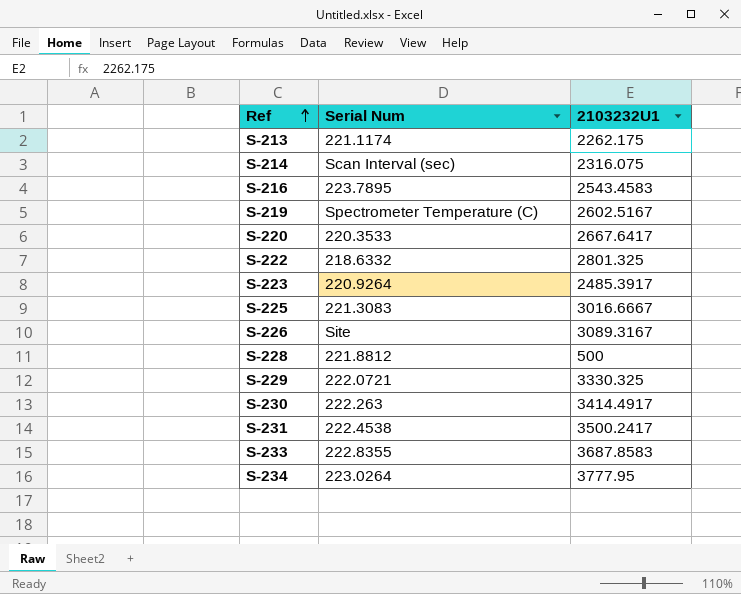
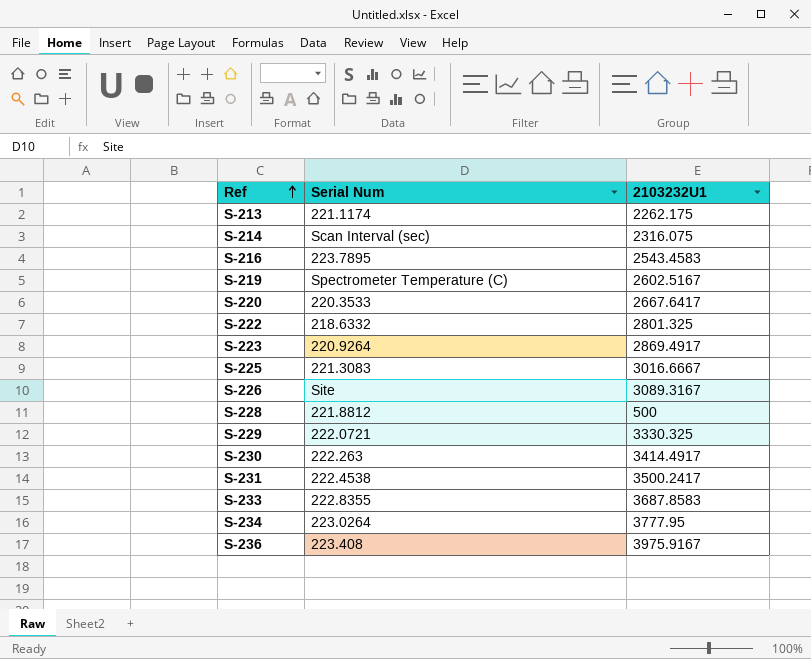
S-223 | 2103232U1: 2485.3917 -> 2869.4917
row S-236: none -> 223.408 | 3975.9167

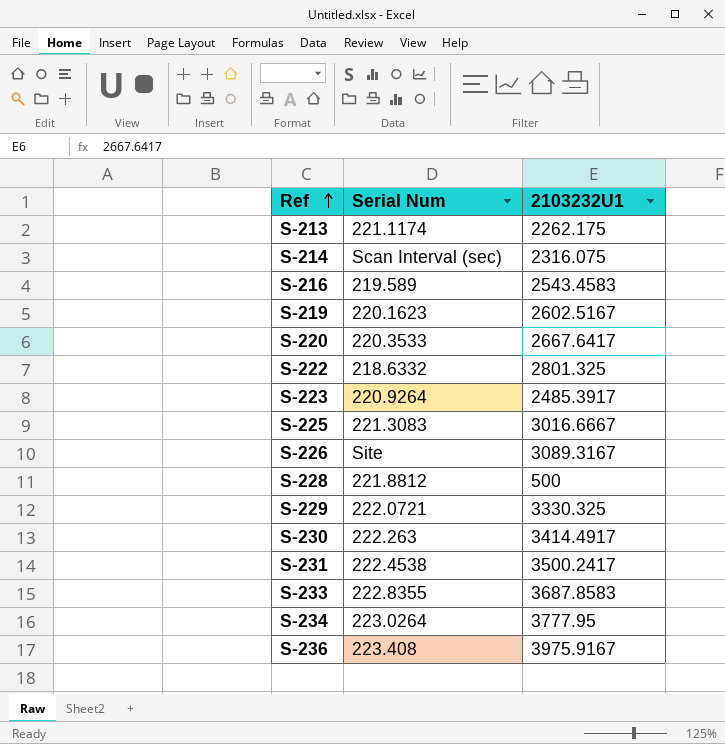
S-216 | Serial Num: 223.7895 -> 219.589
S-219 | Serial Num: Spectrometer Temperature (C) -> 220.1623
S-223 | 2103232U1: 2869.4917 -> 2485.3917

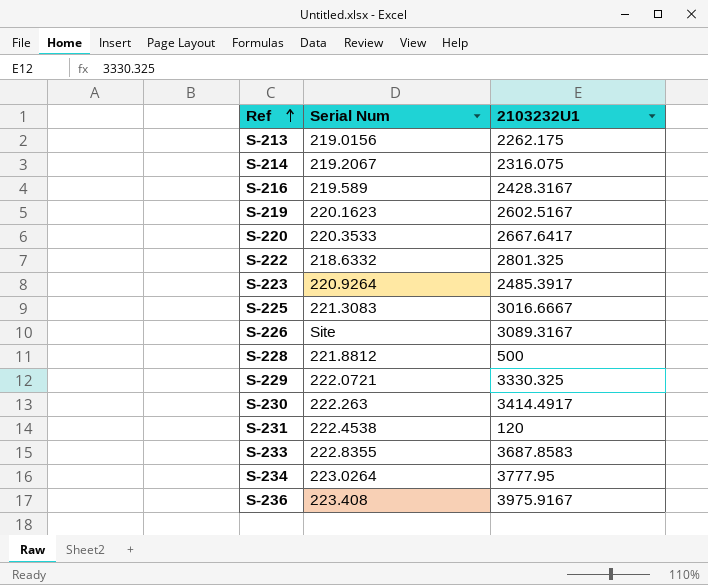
S-213 | Serial Num: 221.1174 -> 219.0156
S-214 | Serial Num: Scan Interval (sec) -> 219.2067
S-216 | 2103232U1: 2543.4583 -> 2428.3167
S-231 | 2103232U1: 3500.2417 -> 120

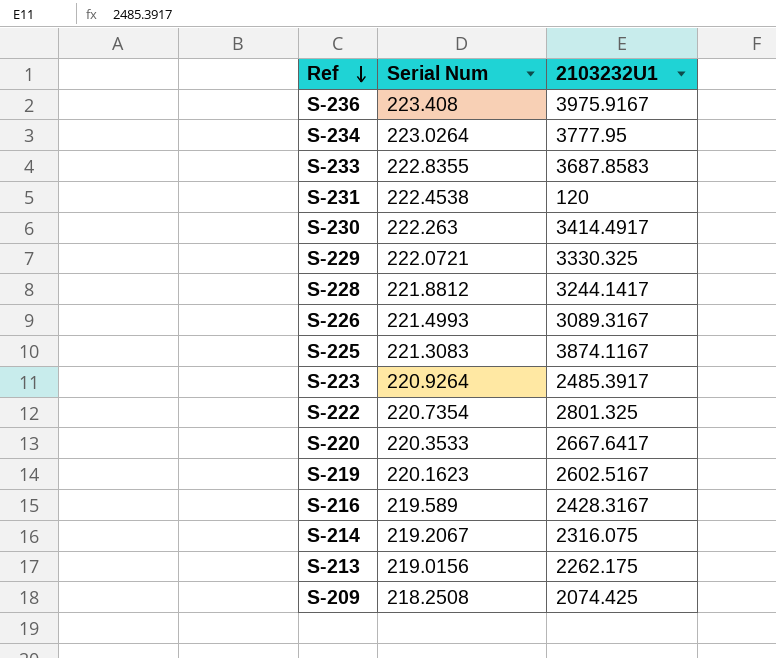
row order: Ref ascending -> Ref descending
S-228 | 2103232U1: 500 -> 3244.1417
S-226 | Serial Num: Site -> 221.4993
S-225 | 2103232U1: 3016.6667 -> 3874.1167
S-222 | Serial Num: 218.6332 -> 220.7354
row S-209: none -> 218.2508 | 2074.425

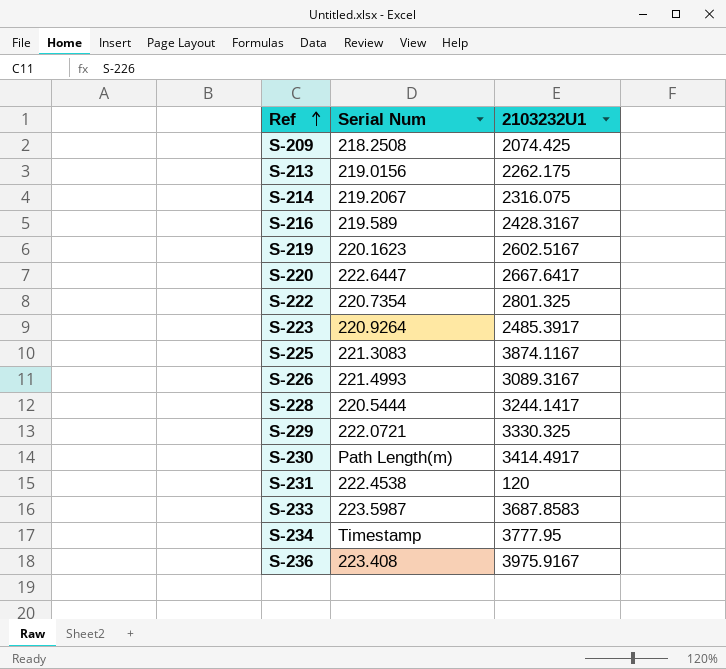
row order: Ref descending -> Ref ascending
S-220 | Serial Num: 220.3533 -> 222.6447
S-228 | Serial Num: 221.8812 -> 220.5444
S-230 | Serial Num: 222.263 -> Path Length(m)
S-233 | Serial Num: 222.8355 -> 223.5987
S-234 | Serial Num: 223.0264 -> Timestamp

